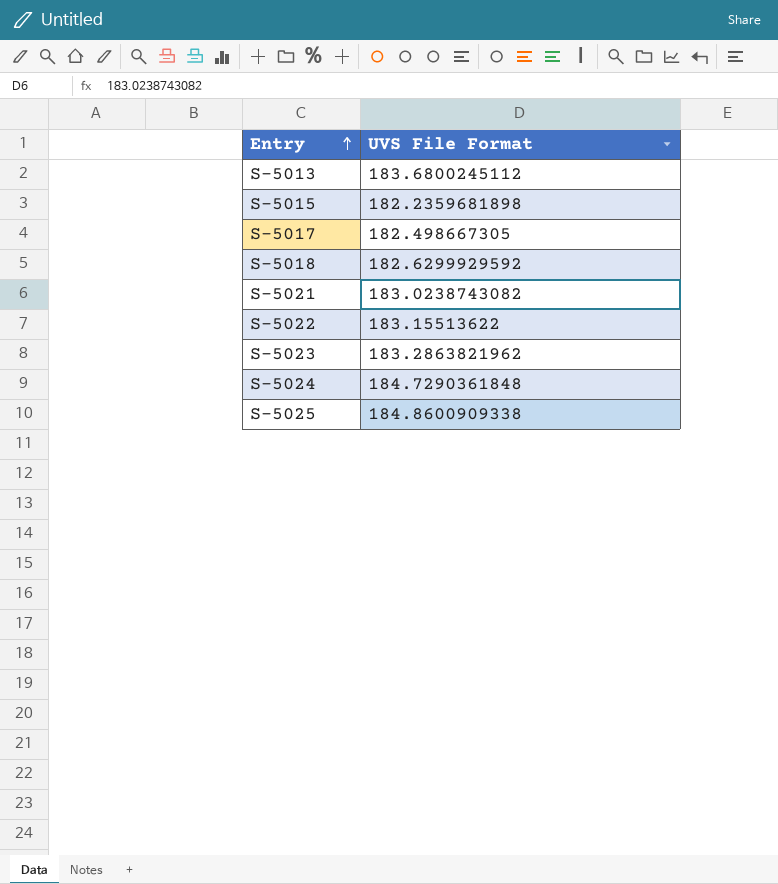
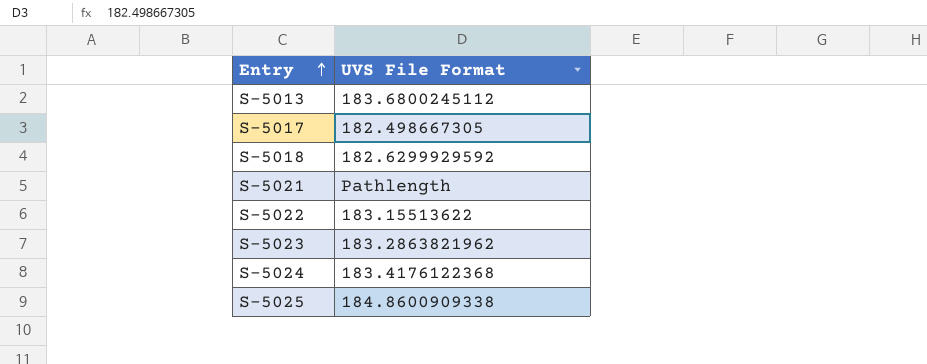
row S-5015: 182.2359681898 -> none
S-5021 | UVS File Format: 183.0238743082 -> Pathlength
S-5024 | UVS File Format: 184.7290361848 -> 183.4176122368

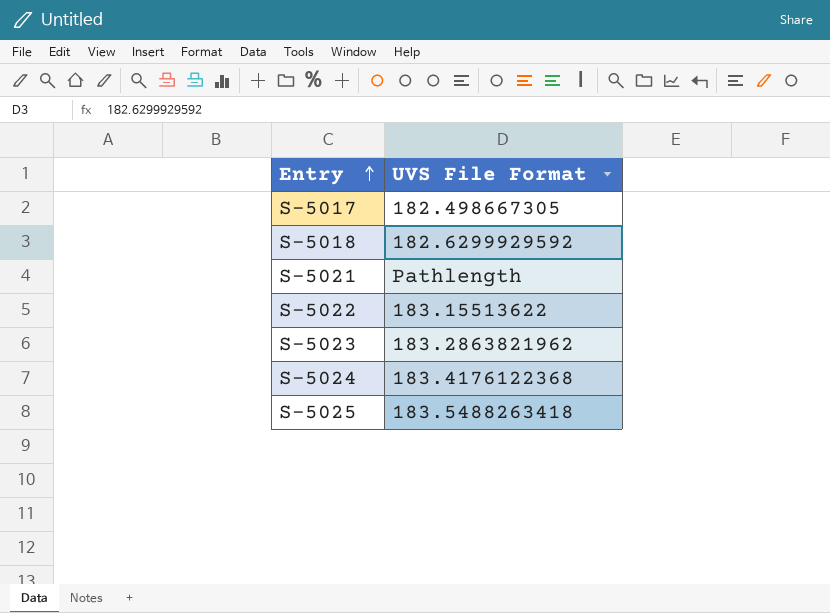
row S-5013: 183.6800245112 -> none
S-5025 | UVS File Format: 184.8600909338 -> 183.5488263418

